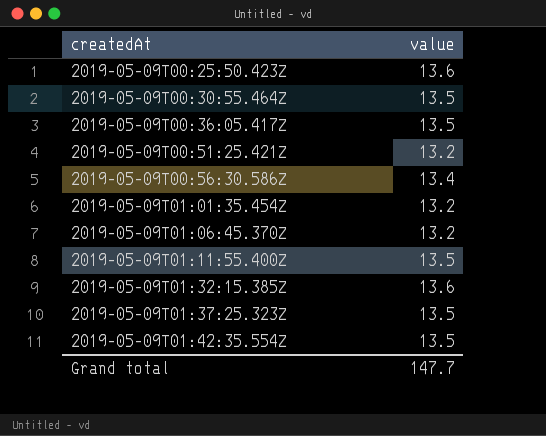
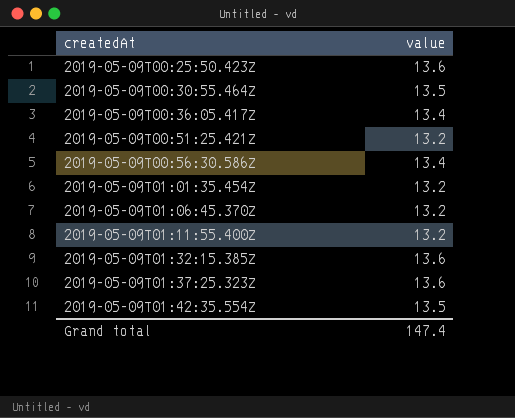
2019-05-09T00:36:05.417Z | value: 13.5 -> 13.4
2019-05-09T01:11:55.400Z | value: 13.5 -> 13.2
2019-05-09T01:37:25.323Z | value: 13.5 -> 13.6
Grand total | value: 147.7 -> 147.4

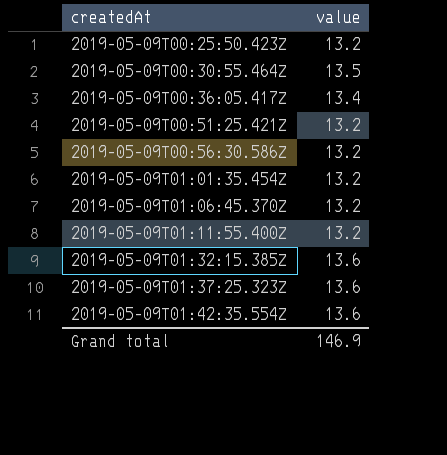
2019-05-09T00:25:50.423Z | value: 13.6 -> 13.2
2019-05-09T00:56:30.586Z | value: 13.4 -> 13.2
2019-05-09T01:42:35.554Z | value: 13.5 -> 13.6
Grand total | value: 147.4 -> 146.9

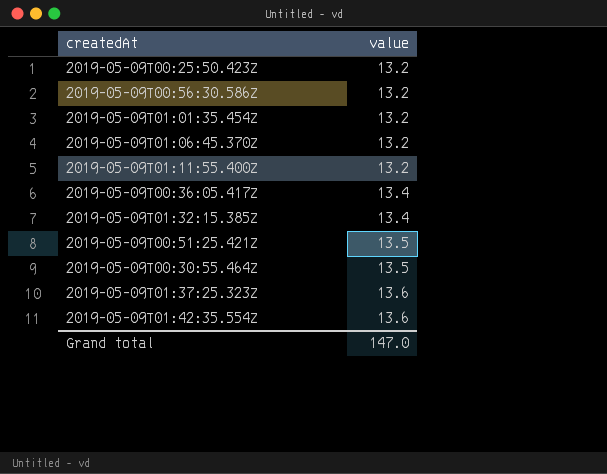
row order: createdAt ascending -> value ascending
2019-05-09T01:32:15.385Z | value: 13.6 -> 13.4
2019-05-09T00:51:25.421Z | value: 13.2 -> 13.5
Grand total | value: 146.9 -> 147.0

